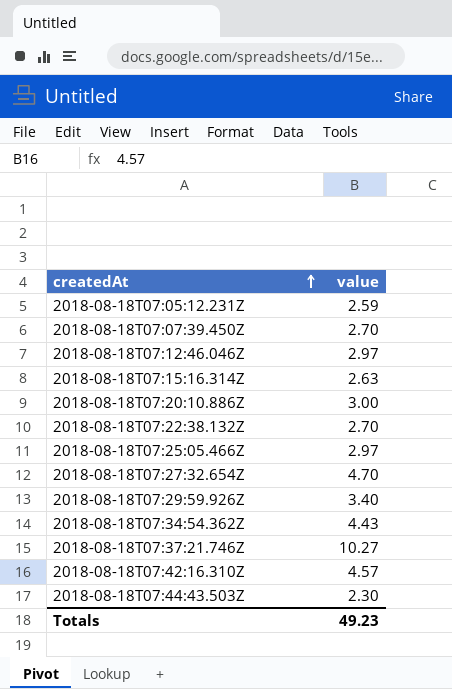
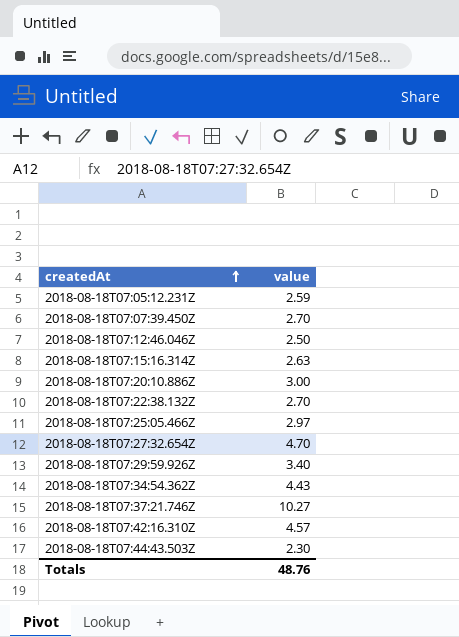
2018-08-18T07:12:46.046Z | value: 2.97 -> 2.50
Totals | value: 49.23 -> 48.76

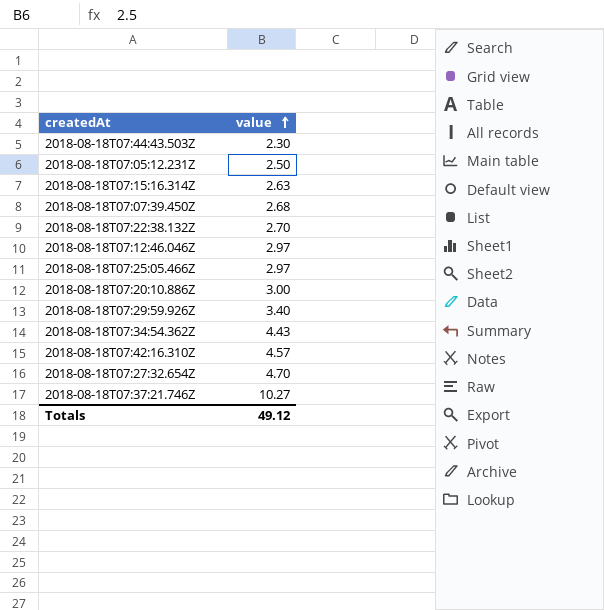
row order: createdAt ascending -> value ascending
2018-08-18T07:05:12.231Z | value: 2.59 -> 2.50
2018-08-18T07:07:39.450Z | value: 2.70 -> 2.68
2018-08-18T07:12:46.046Z | value: 2.50 -> 2.97
Totals | value: 48.76 -> 49.12

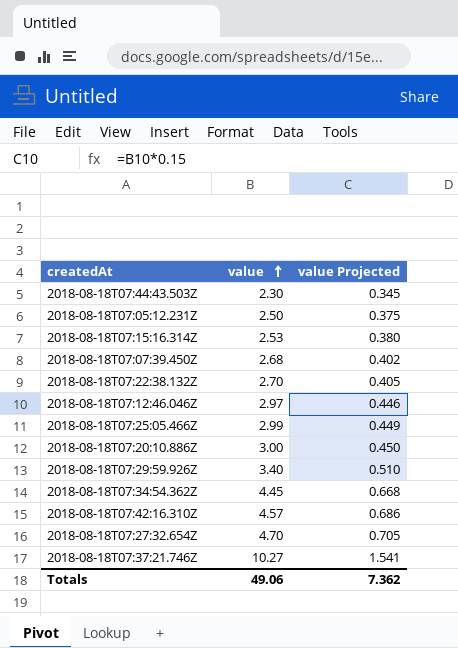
column value Projected | formula: none -> [value] * 0.15
2018-08-18T07:15:16.314Z | value: 2.63 -> 2.53
2018-08-18T07:25:05.466Z | value: 2.97 -> 2.99
2018-08-18T07:34:54.362Z | value: 4.43 -> 4.45
Totals | value: 49.12 -> 49.06

